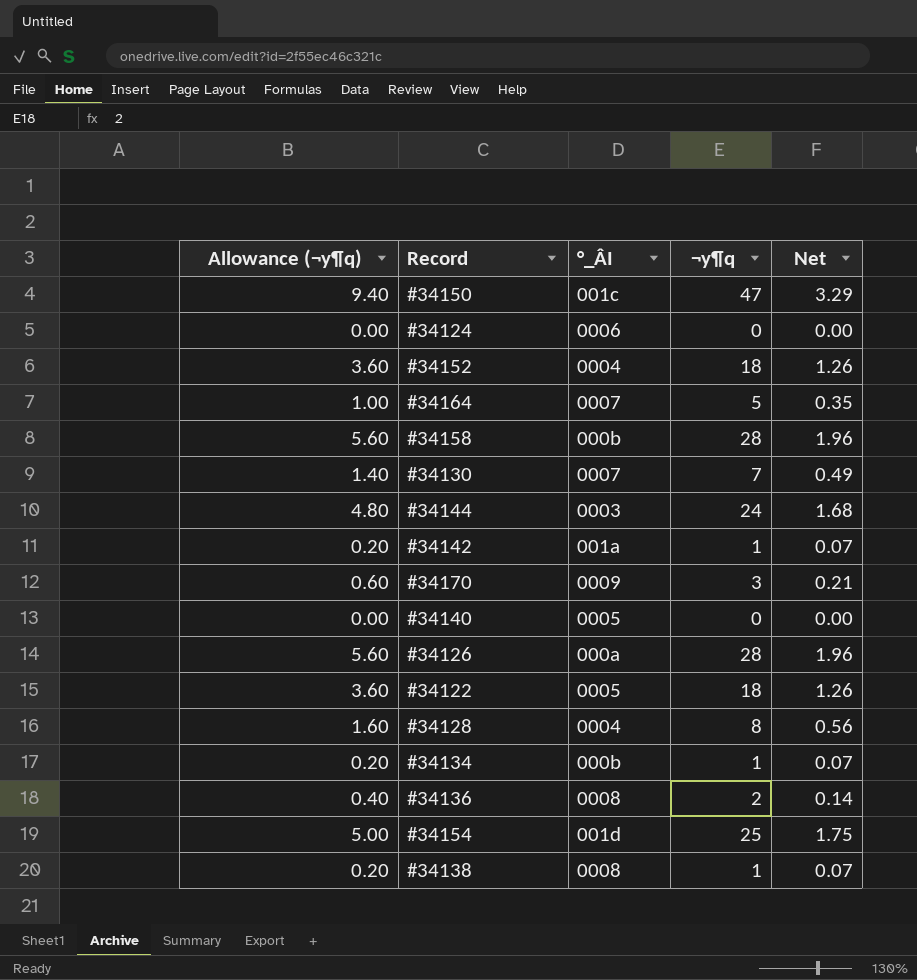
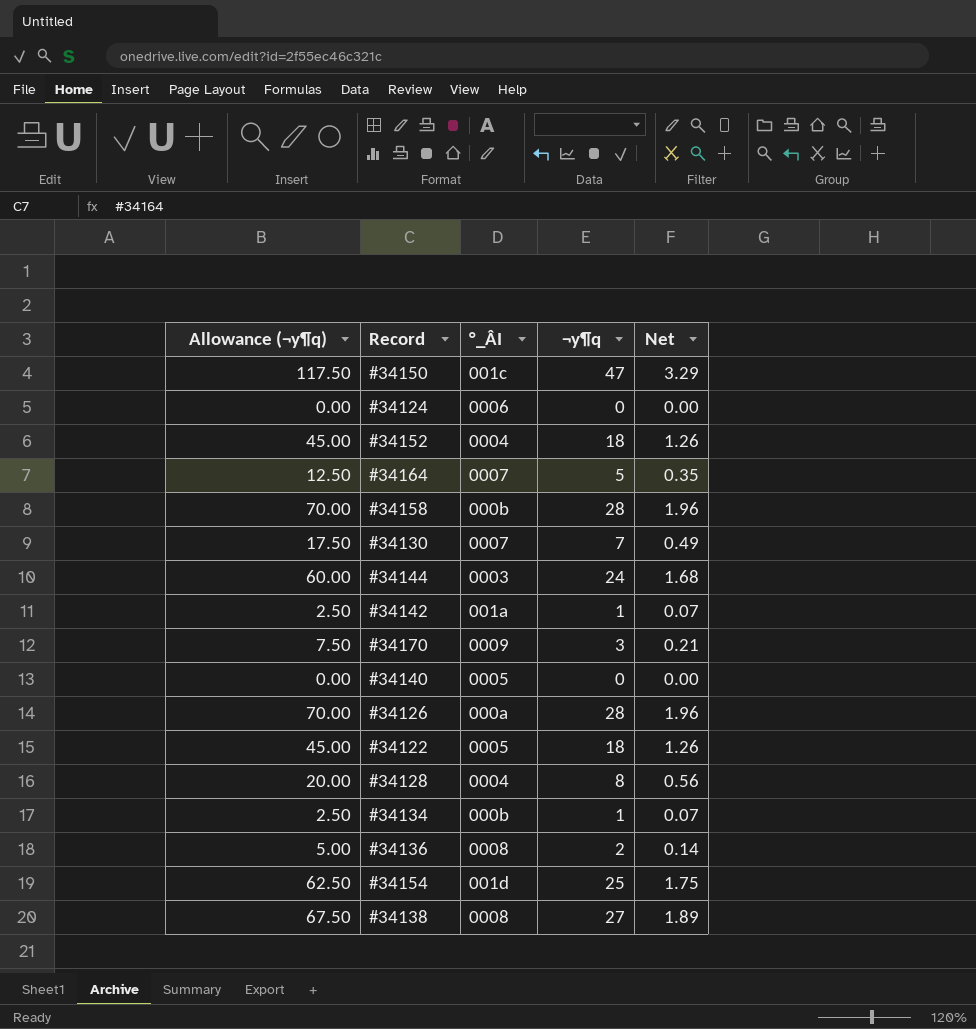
column Allowance (¬y¶q) | formula: [¬y¶q] * 0.2 -> [¬y¶q] * 2.5
#34138 | ¬y¶q: 1 -> 27
#34138 | Net: 0.07 -> 1.89

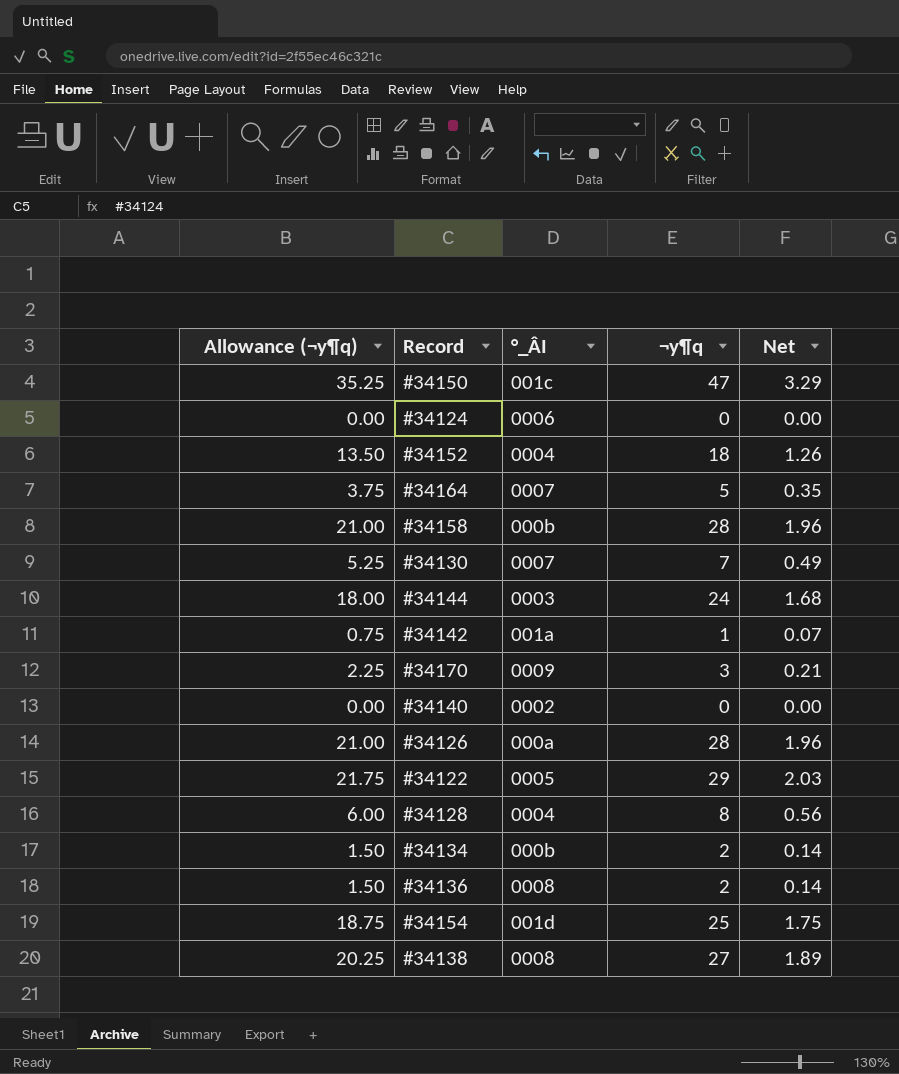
column Allowance (¬y¶q) | formula: [¬y¶q] * 2.5 -> [¬y¶q] * 0.75
#34140 | °_ÂI: 0005 -> 0002
#34122 | ¬y¶q: 18 -> 29
#34122 | Net: 1.26 -> 2.03
#34134 | ¬y¶q: 1 -> 2
#34134 | Net: 0.07 -> 0.14

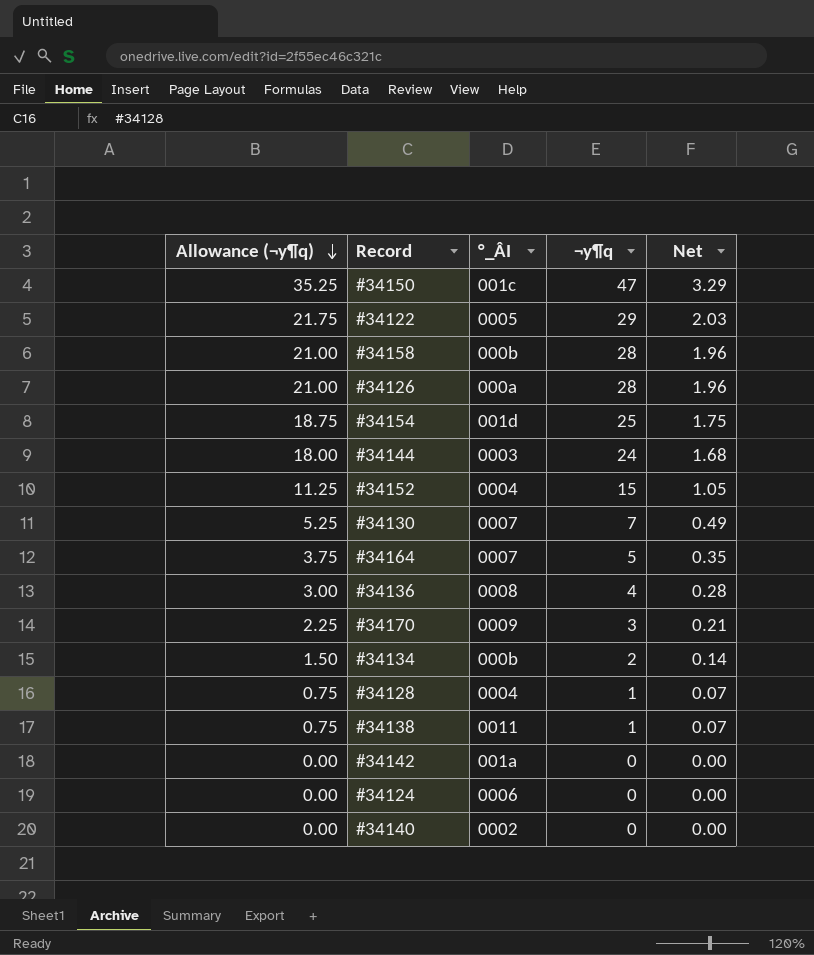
row order: none -> Allowance (¬y¶q) descending
#34152 | Allowance (¬y¶q): 13.50 -> 11.25
#34152 | ¬y¶q: 18 -> 15
#34152 | Net: 1.26 -> 1.05
#34136 | Allowance (¬y¶q): 1.50 -> 3.00
#34136 | ¬y¶q: 2 -> 4
#34136 | Net: 0.14 -> 0.28
#34128 | Allowance (¬y¶q): 6.00 -> 0.75
#34128 | ¬y¶q: 8 -> 1
#34128 | Net: 0.56 -> 0.07
#34138 | Allowance (¬y¶q): 20.25 -> 0.75
#34138 | °_ÂI: 0008 -> 0011
#34138 | ¬y¶q: 27 -> 1
#34138 | Net: 1.89 -> 0.07
#34142 | Allowance (¬y¶q): 0.75 -> 0.00
#34142 | ¬y¶q: 1 -> 0
#34142 | Net: 0.07 -> 0.00

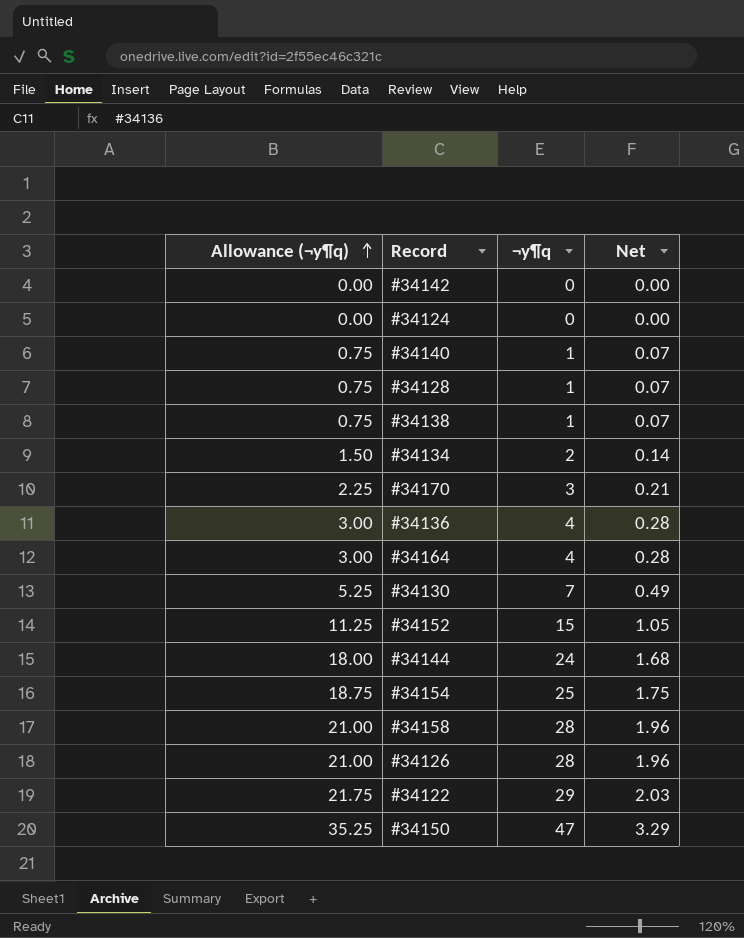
row order: Allowance (¬y¶q) descending -> Allowance (¬y¶q) ascending
column °_ÂI | position: 3 -> none
#34140 | Allowance (¬y¶q): 0.00 -> 0.75
#34140 | ¬y¶q: 0 -> 1
#34140 | Net: 0.00 -> 0.07
#34164 | Allowance (¬y¶q): 3.75 -> 3.00
#34164 | ¬y¶q: 5 -> 4
#34164 | Net: 0.35 -> 0.28

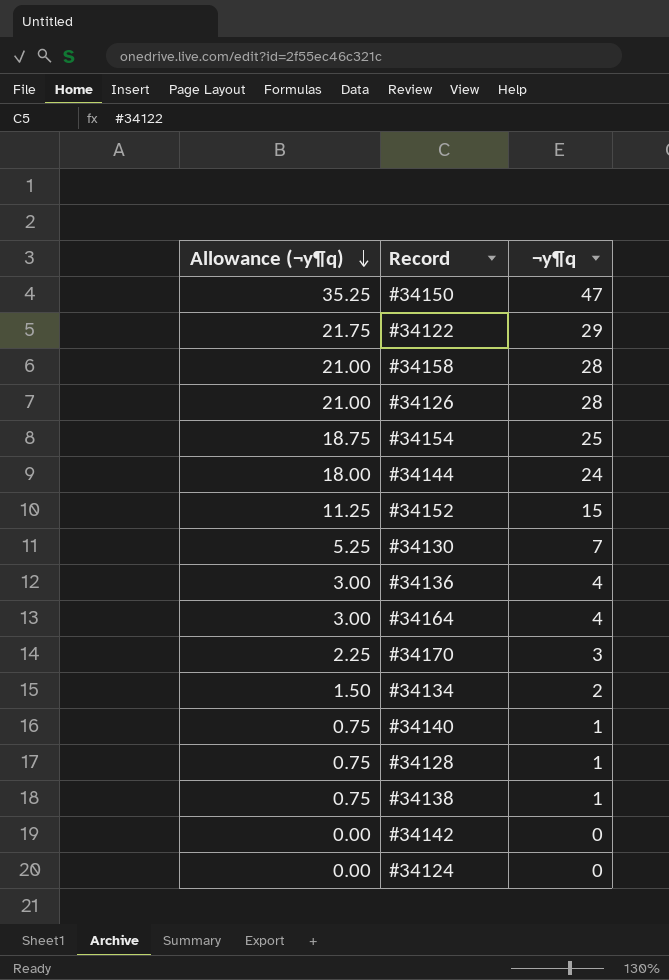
row order: Allowance (¬y¶q) ascending -> Allowance (¬y¶q) descending
column Net | formula: [¬y¶q] * 0.07 -> none

